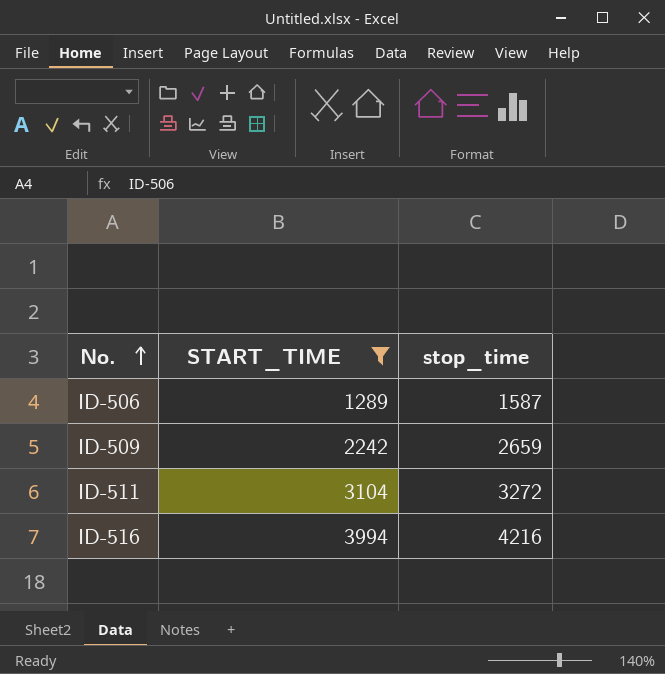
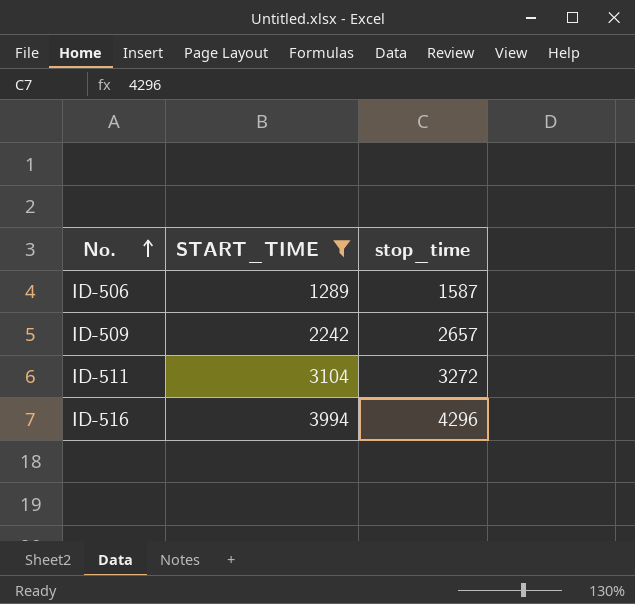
ID-509 | stop_time: 2659 -> 2657
ID-516 | stop_time: 4216 -> 4296

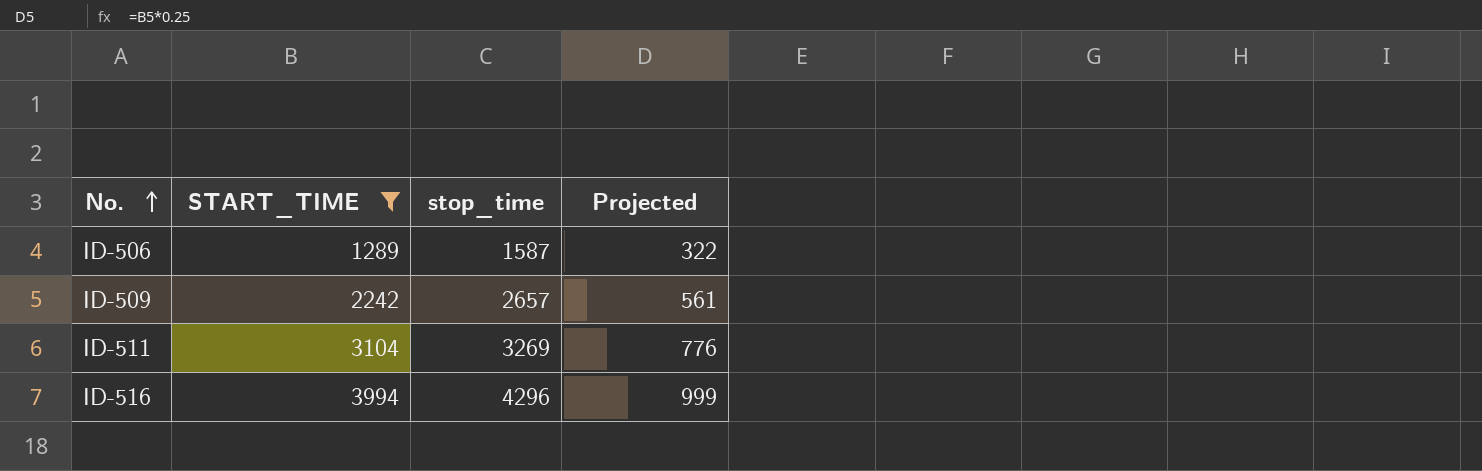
column Projected | formula: none -> [START_TIME] * 0.25
ID-511 | stop_time: 3272 -> 3269

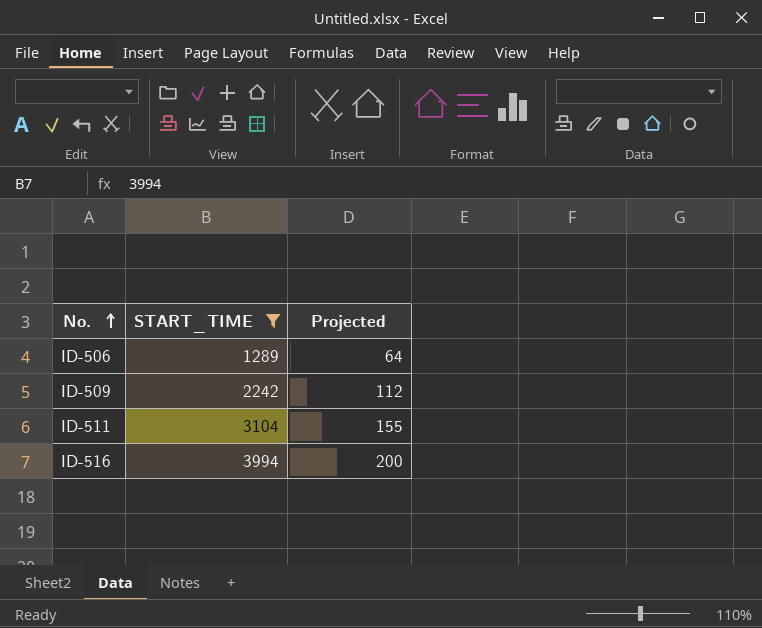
column stop_time | position: 3 -> none
column Projected | formula: [START_TIME] * 0.25 -> [START_TIME] * 0.05

